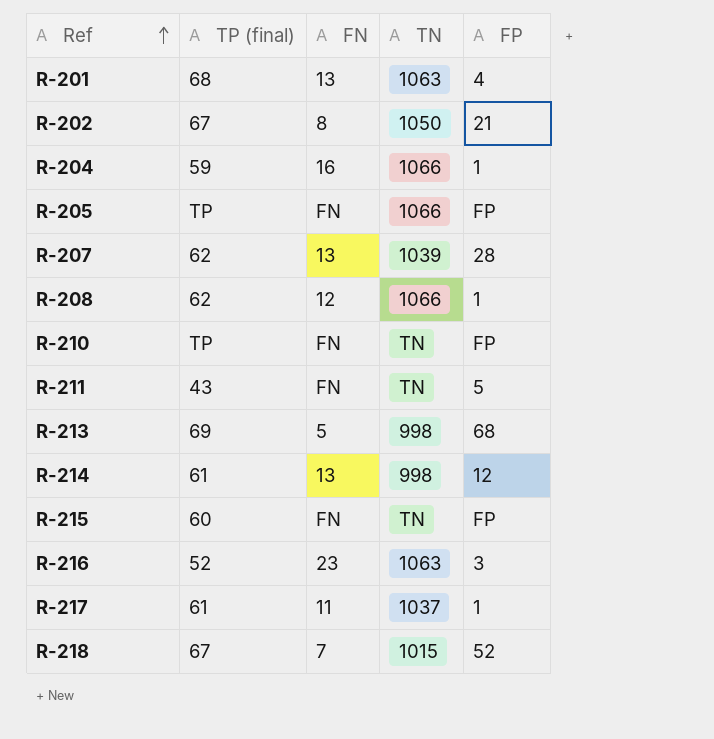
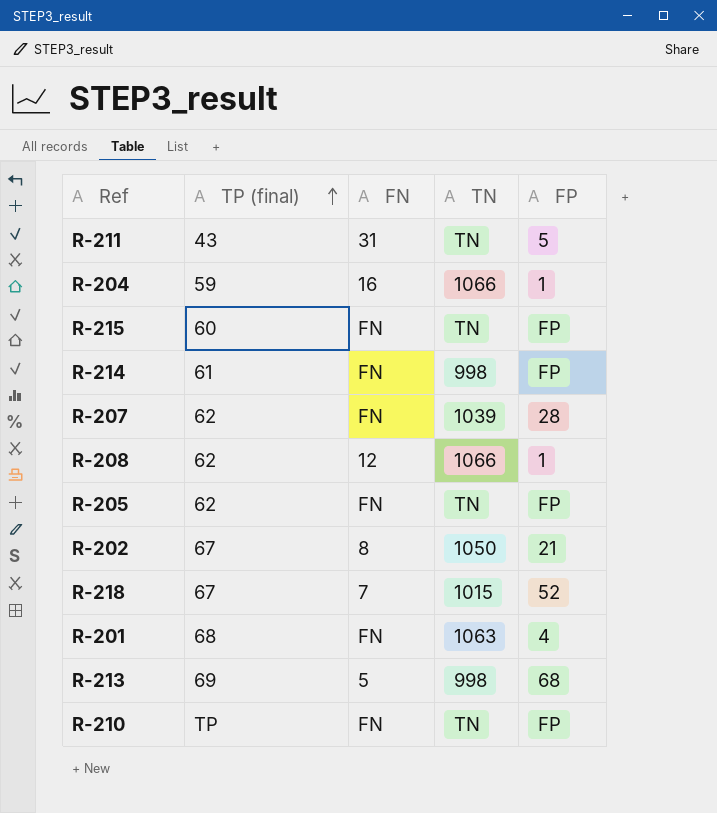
row order: Ref ascending -> TP (final) ascending
row R-216: 52 | 23 | 1063 | 3 -> none
row R-217: 61 | 11 | 1037 | 1 -> none
R-211 | FN: FN -> 31
R-214 | FN: 13 -> FN
R-214 | FP: 12 -> FP
R-207 | FN: 13 -> FN
R-205 | TP (final): TP -> 62
R-205 | TN: 1066 -> TN
R-201 | FN: 13 -> FN

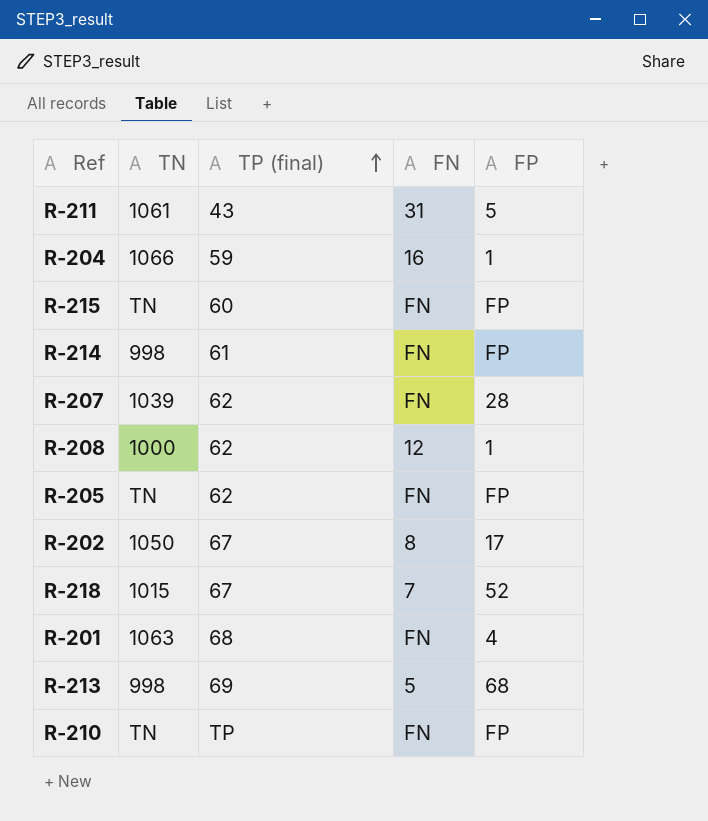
column TN | position: 4 -> 2
R-211 | TN: TN -> 1061
R-208 | TN: 1066 -> 1000
R-202 | FP: 21 -> 17

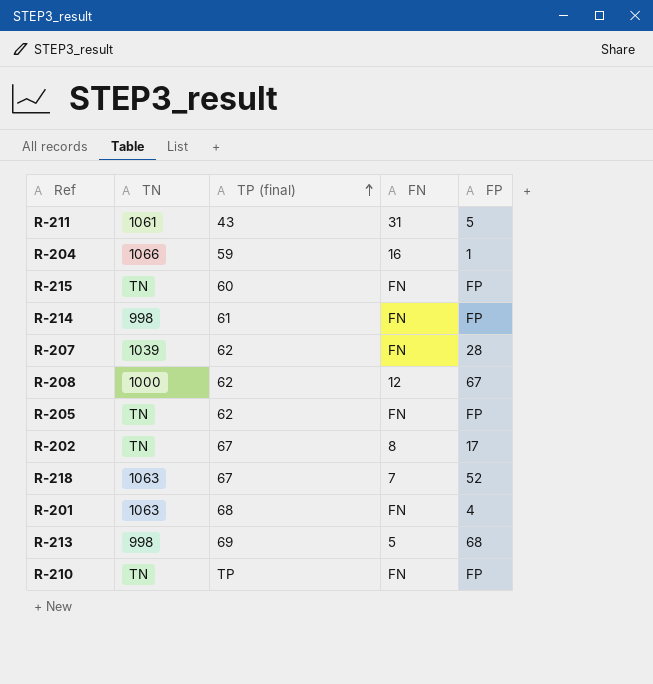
R-208 | FP: 1 -> 67
R-202 | TN: 1050 -> TN
R-218 | TN: 1015 -> 1063

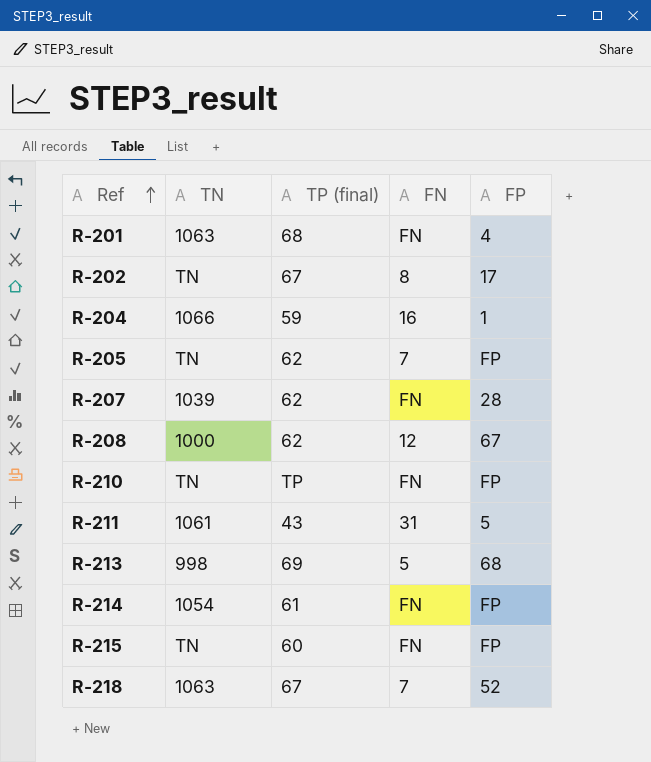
row order: TP (final) ascending -> Ref ascending
R-205 | FN: FN -> 7
R-214 | TN: 998 -> 1054

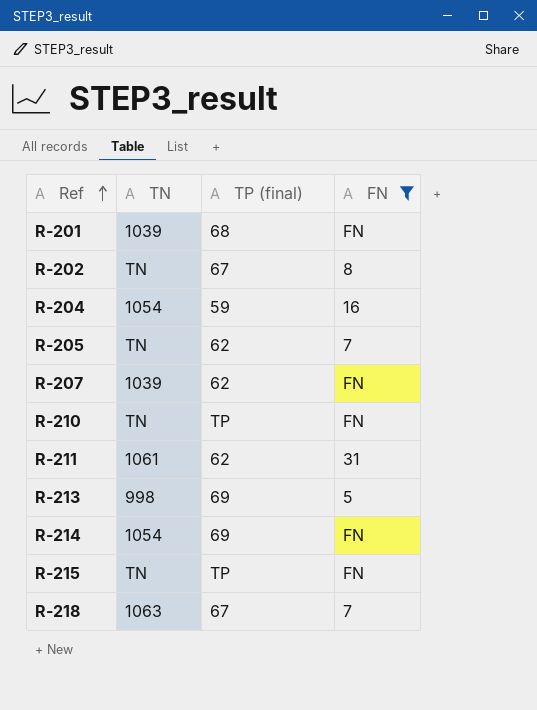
filter: none -> FN != 12
column FP | position: 5 -> none
R-201 | TN: 1063 -> 1039
R-204 | TN: 1066 -> 1054
R-211 | TP (final): 43 -> 62
R-214 | TP (final): 61 -> 69
R-215 | TP (final): 60 -> TP

